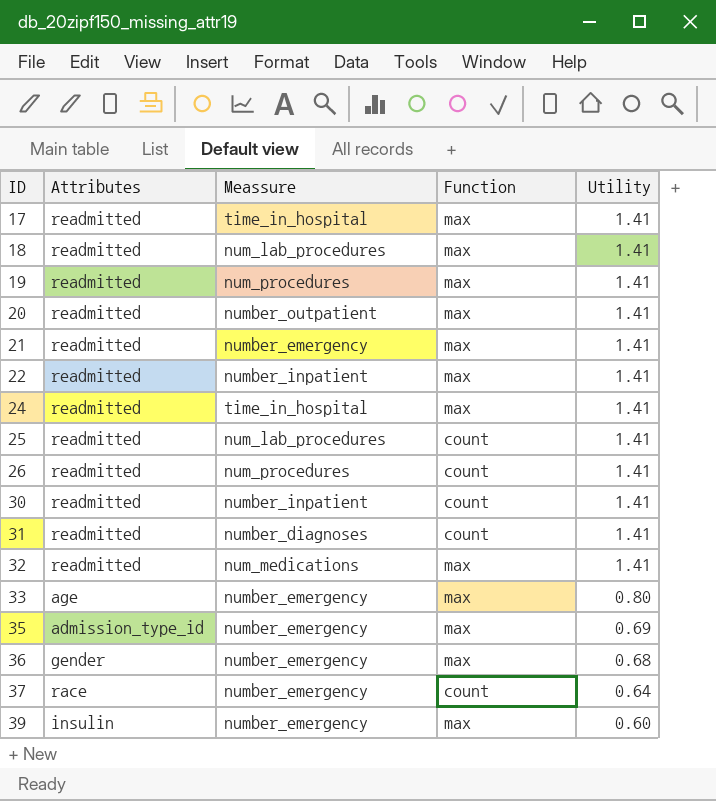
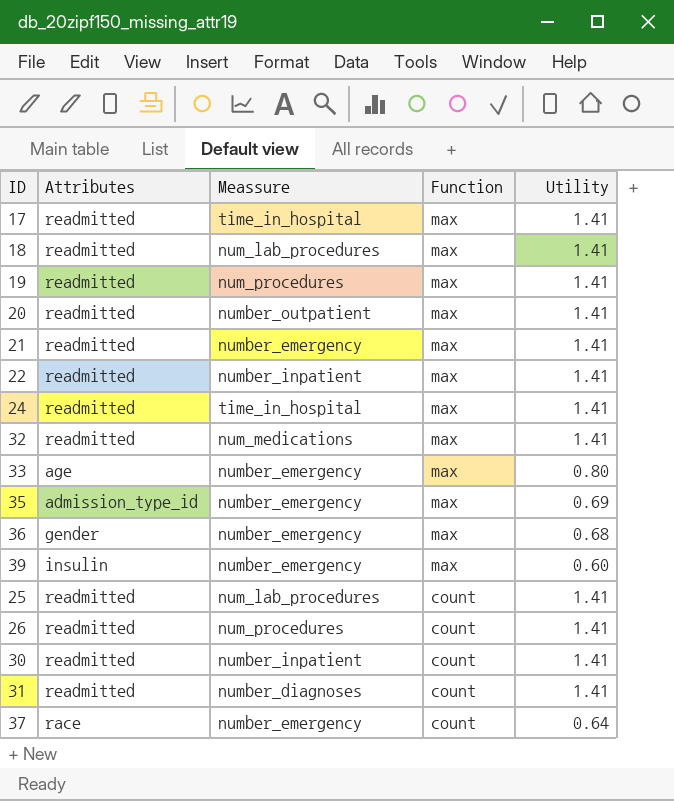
row order: ID ascending -> Function descending

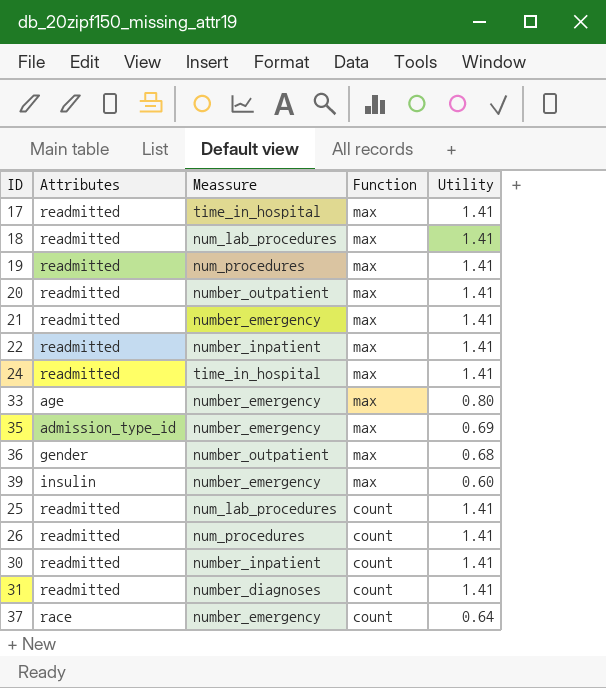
row 32: readmitted | num_medications | max | 1.41 -> none
36 | Meassure: number_emergency -> number_outpatient

